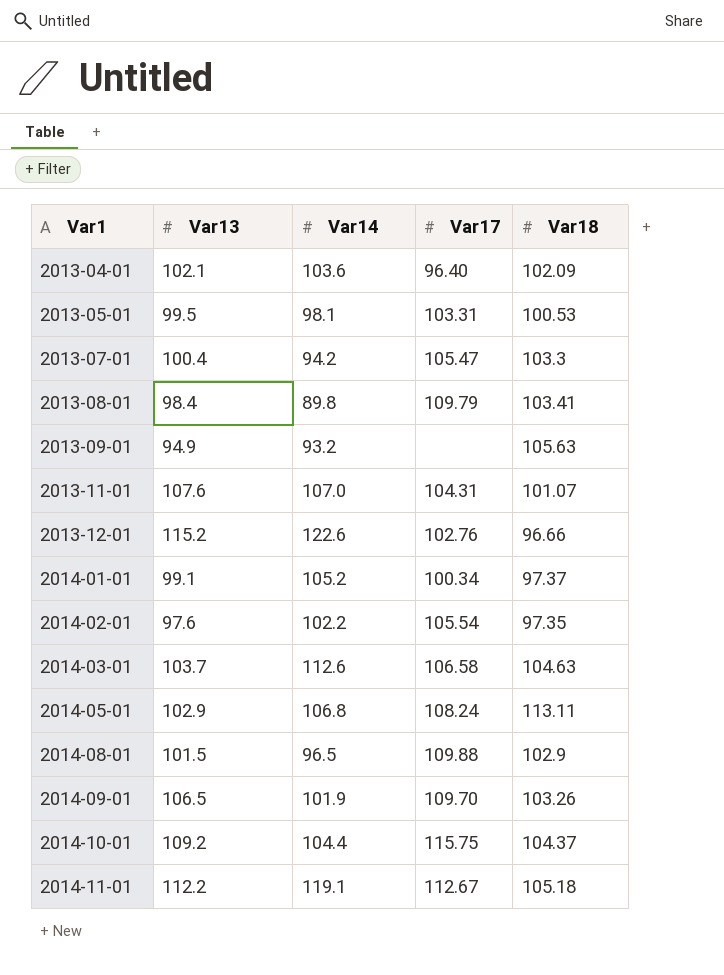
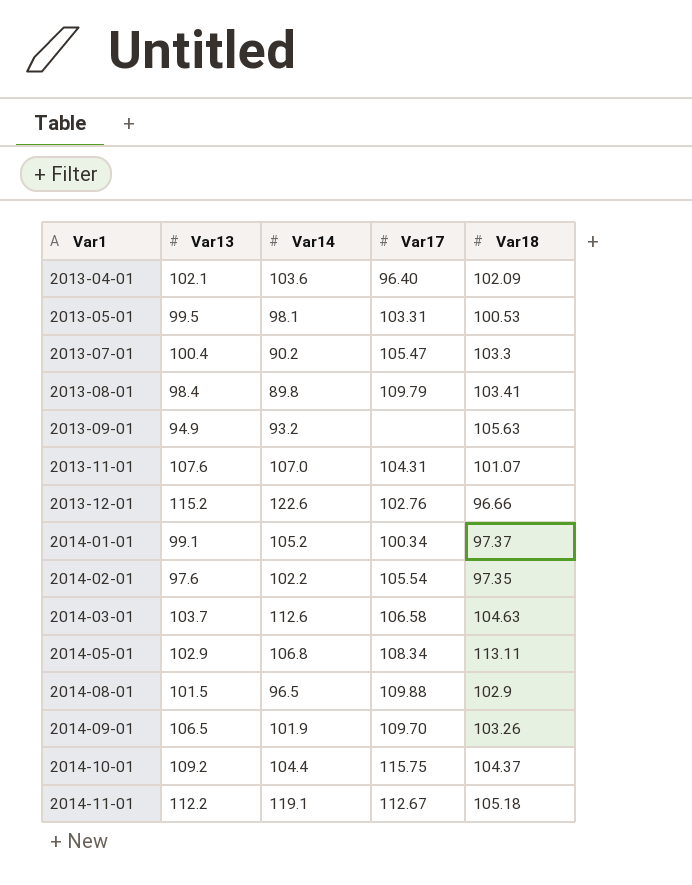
2013-07-01 | Var14: 94.2 -> 90.2
2014-05-01 | Var17: 108.24 -> 108.34

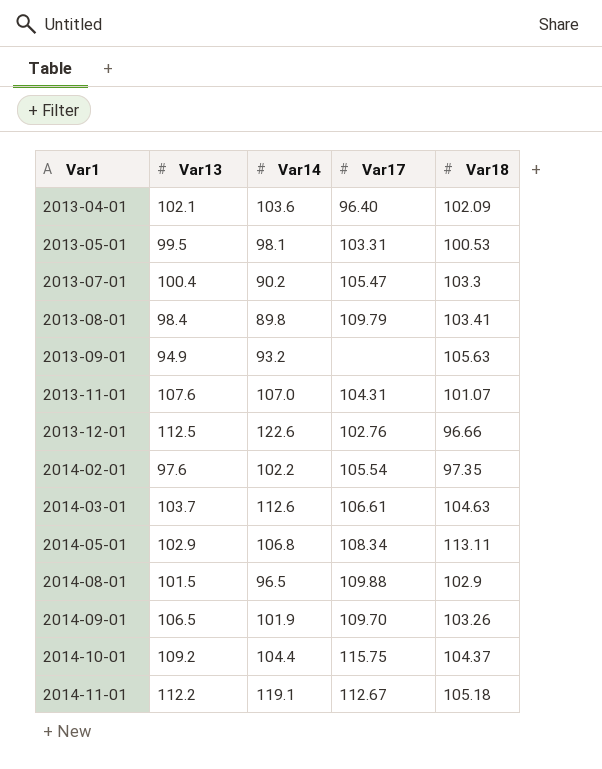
row 2014-01-01: 99.1 | 105.2 | 100.34 | 97.37 -> none
2013-12-01 | Var13: 115.2 -> 112.5
2014-03-01 | Var17: 106.58 -> 106.61

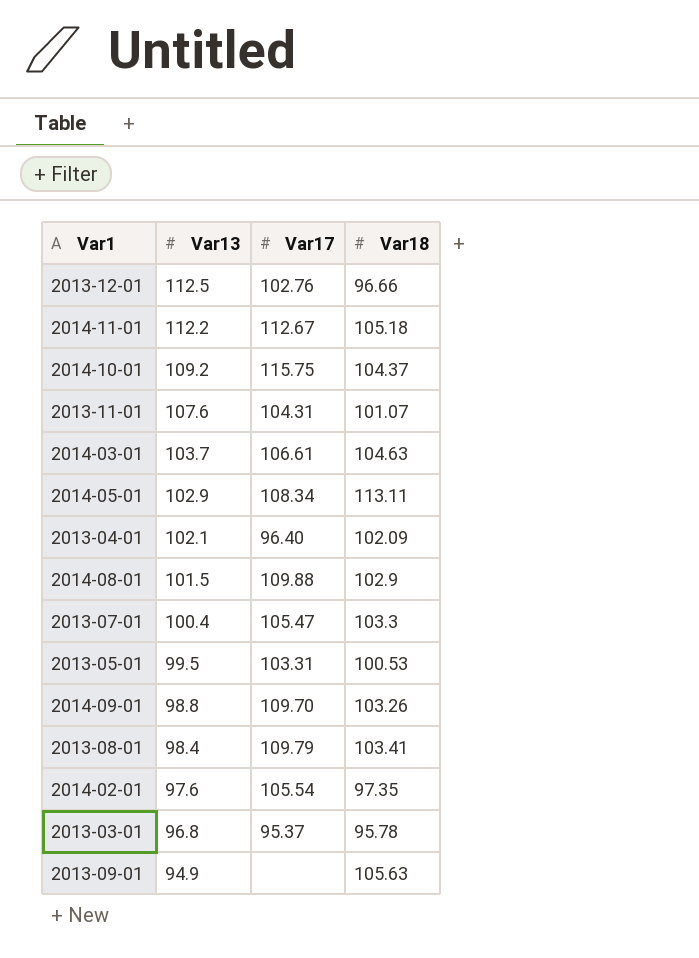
row order: Var1 ascending -> Var13 descending
column Var14 | position: 3 -> none
2014-09-01 | Var13: 106.5 -> 98.8
row 2013-03-01: none -> 96.8 | 95.37 | 95.78

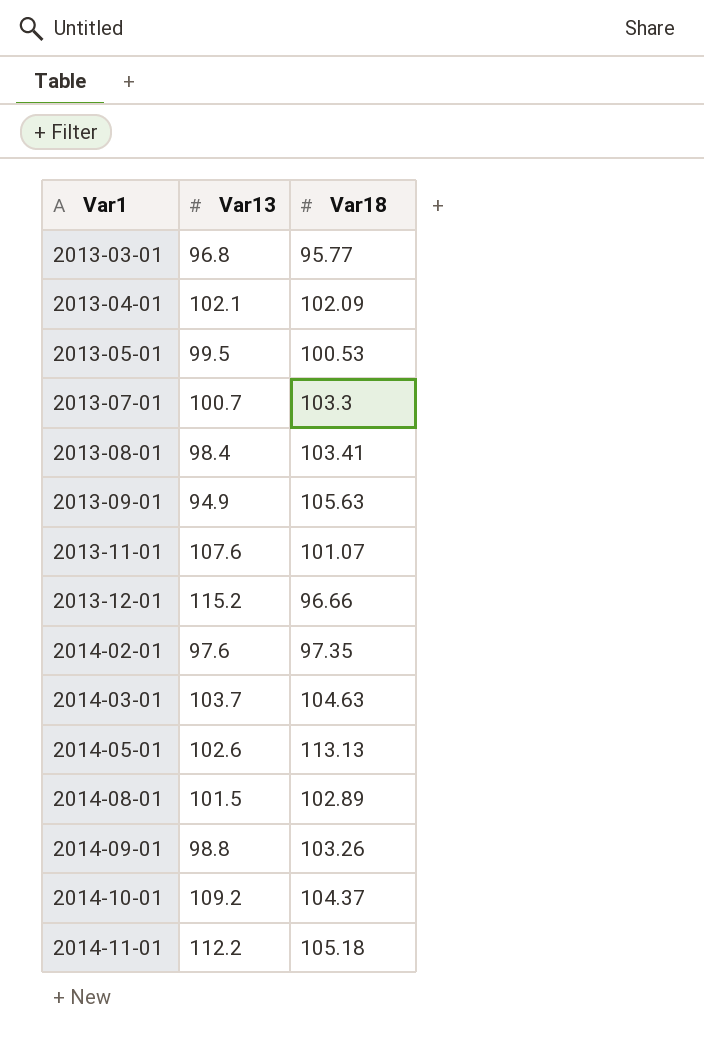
row order: Var13 descending -> Var1 ascending
column Var17 | position: 3 -> none
2013-03-01 | Var18: 95.78 -> 95.77
2013-07-01 | Var13: 100.4 -> 100.7
2013-12-01 | Var13: 112.5 -> 115.2
2014-05-01 | Var13: 102.9 -> 102.6
2014-05-01 | Var18: 113.11 -> 113.13
2014-08-01 | Var18: 102.9 -> 102.89

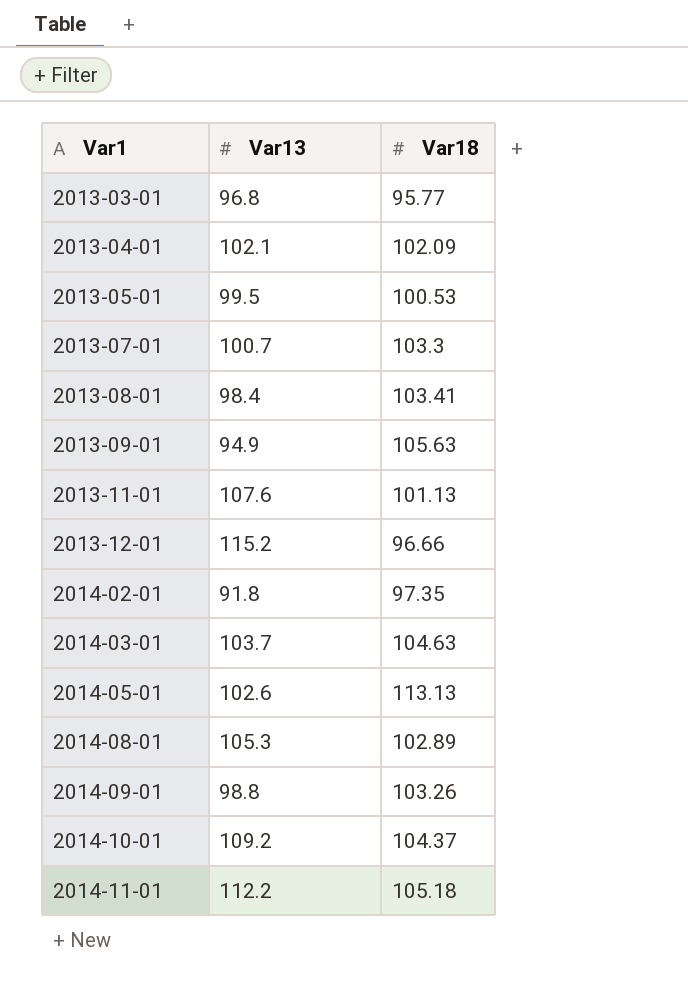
2013-11-01 | Var18: 101.07 -> 101.13
2014-02-01 | Var13: 97.6 -> 91.8
2014-08-01 | Var13: 101.5 -> 105.3

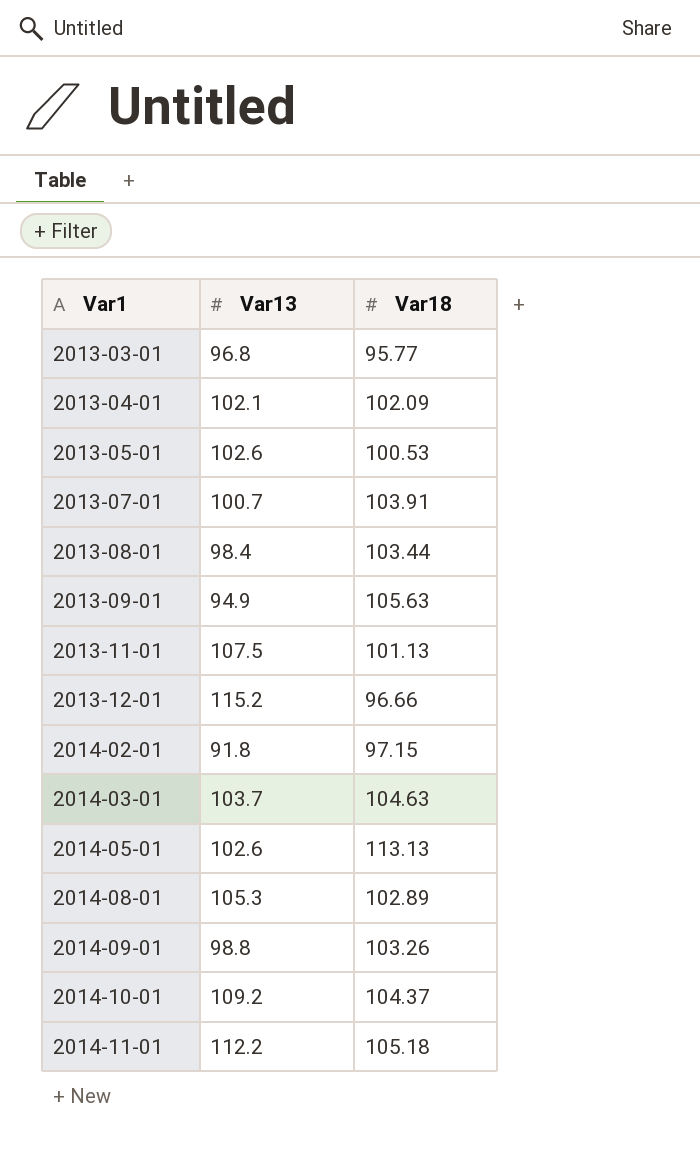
2013-05-01 | Var13: 99.5 -> 102.6
2013-07-01 | Var18: 103.3 -> 103.91
2013-08-01 | Var18: 103.41 -> 103.44
2013-11-01 | Var13: 107.6 -> 107.5
2014-02-01 | Var18: 97.35 -> 97.15

